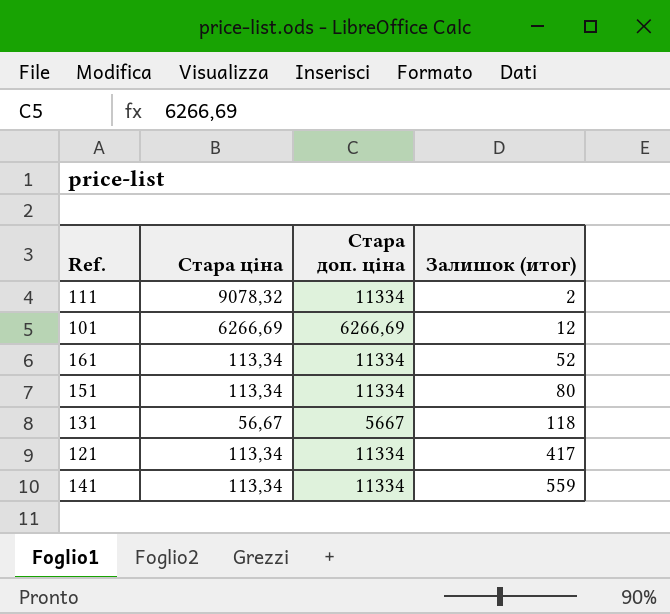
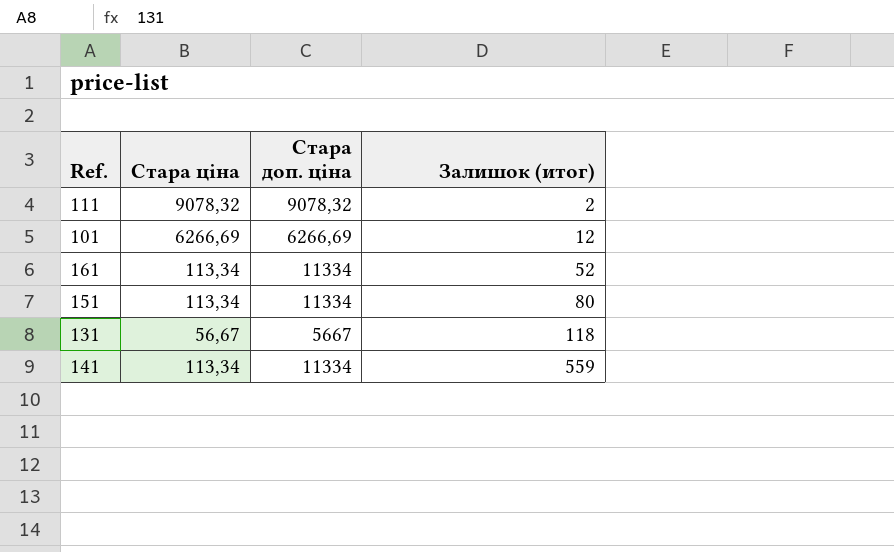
row 121: 113,34 | 11334 | 417 -> none
111 | Стара доп. ціна: 11334 -> 9078,32

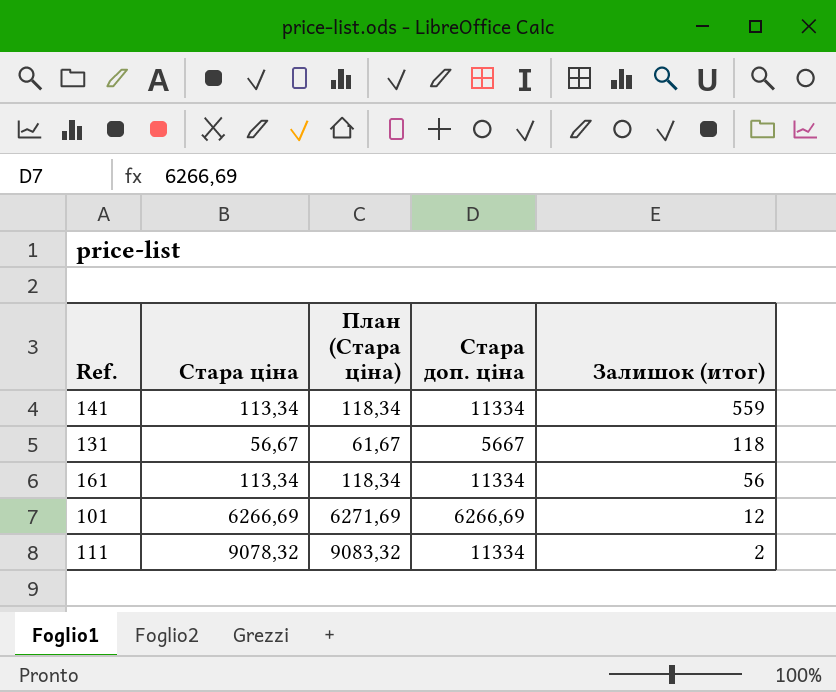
row order: Залишок (итог) ascending -> Залишок (итог) descending
column План (Стара ціна) | formula: none -> [Стара ціна] + 5
row 151: 113,34 | 11334 | 80 -> none
161 | Залишок (итог): 52 -> 56
111 | Стара доп. ціна: 9078,32 -> 11334

